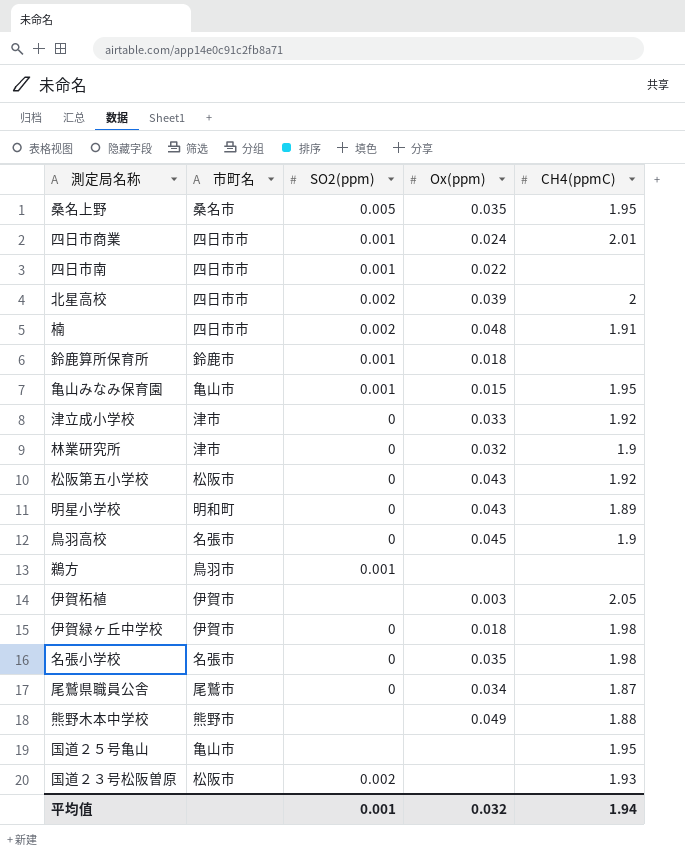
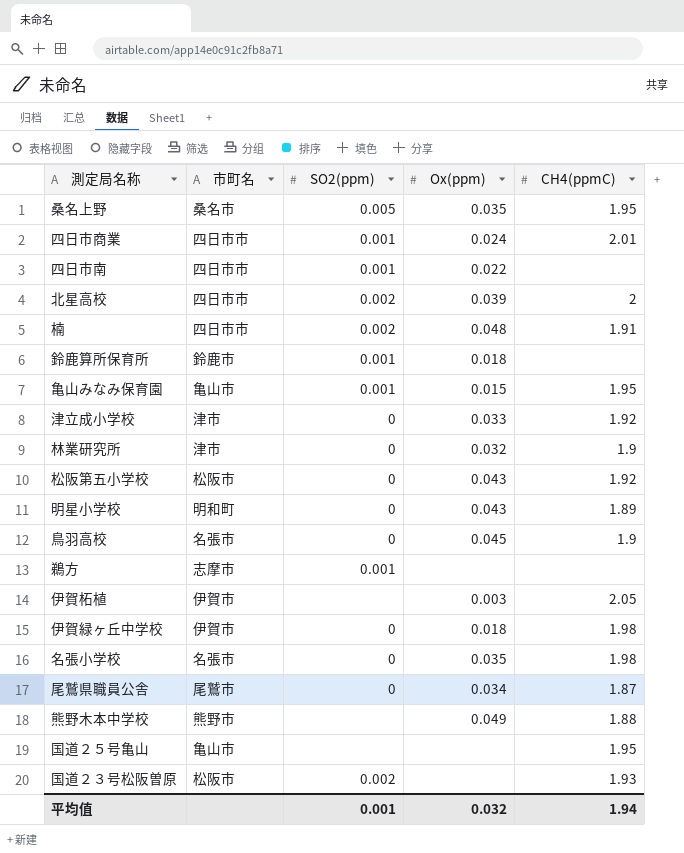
鵜方 | 市町名: 鳥羽市 -> 志摩市

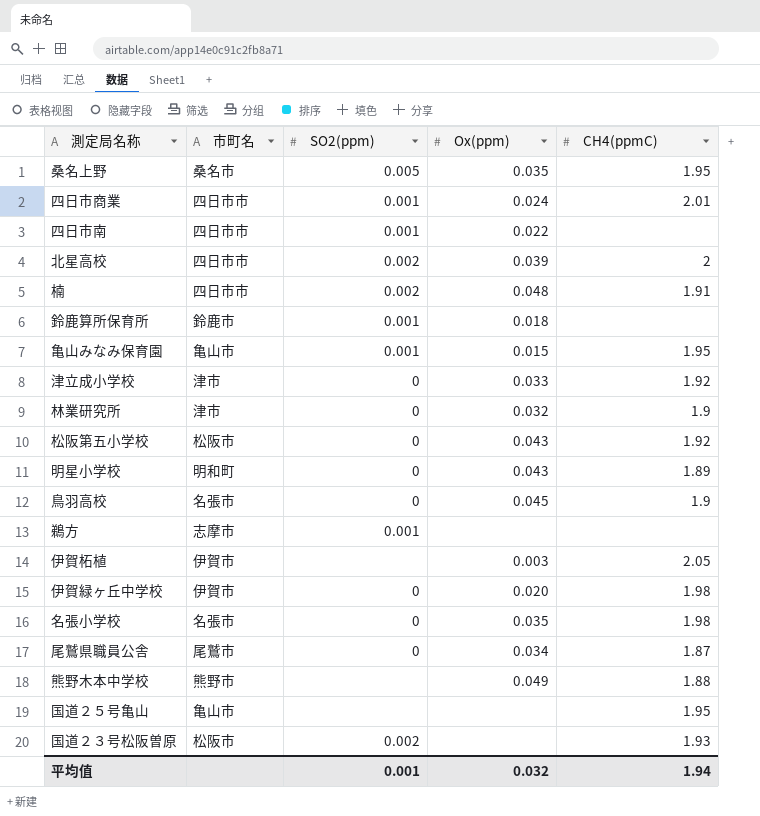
伊賀緑ヶ丘中学校 | Ox(ppm): 0.018 -> 0.020

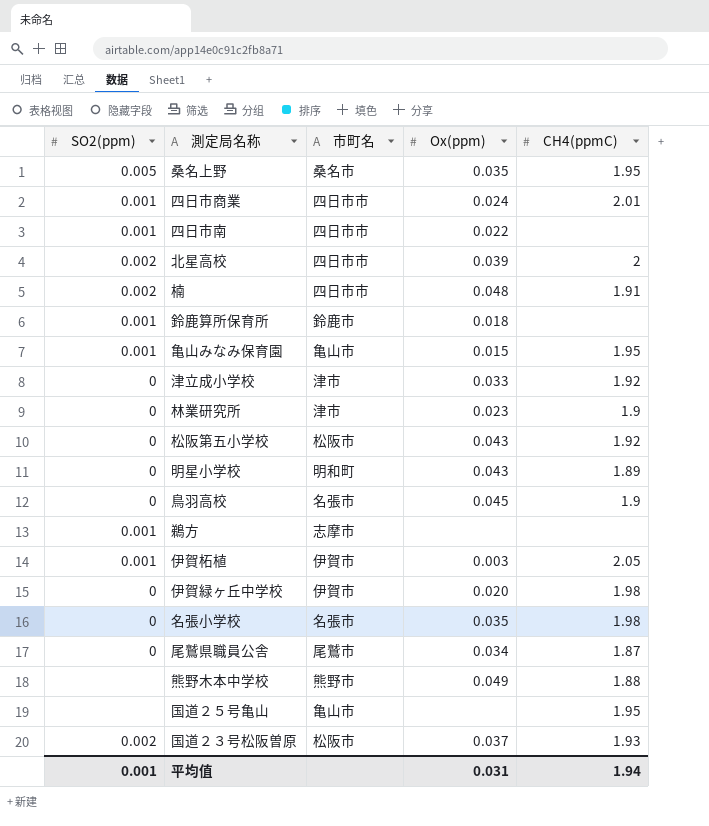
column SO2(ppm) | position: 3 -> 1
林業研究所 | Ox(ppm): 0.032 -> 0.023
伊賀柘植 | SO2(ppm): none -> 0.001
国道２３号松阪曽原 | Ox(ppm): none -> 0.037
平均值 | Ox(ppm): 0.032 -> 0.031

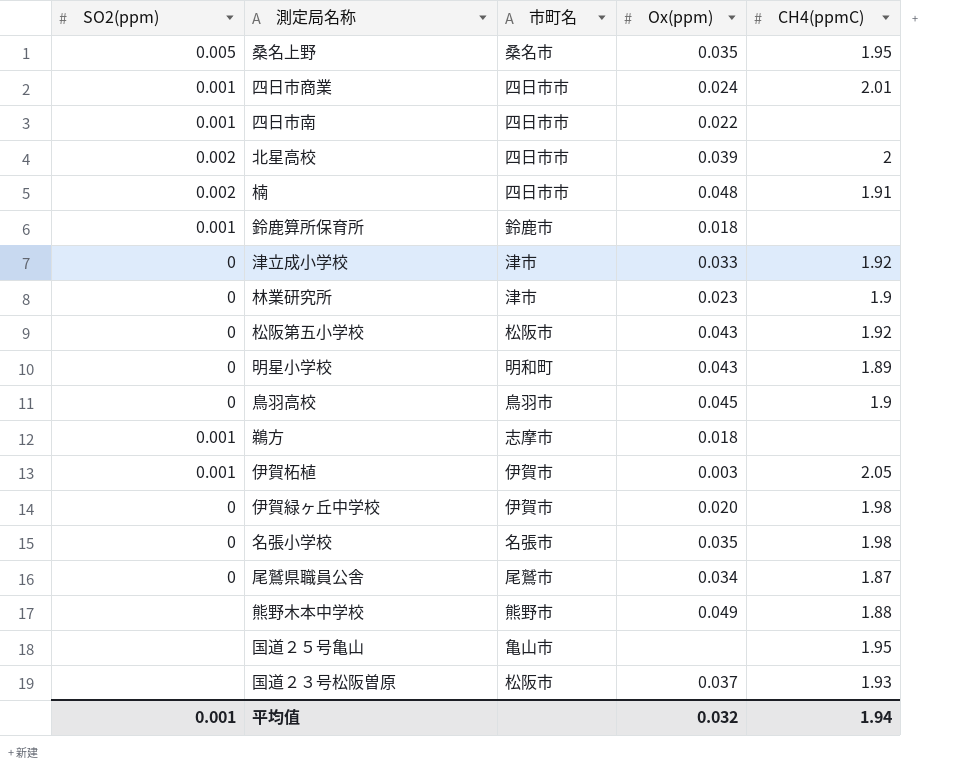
row 亀山みなみ保育園: 0.001 | 亀山市 | 0.015 | 1.95 -> none
鳥羽高校 | 市町名: 名張市 -> 鳥羽市
鵜方 | Ox(ppm): none -> 0.018
国道２３号松阪曽原 | SO2(ppm): 0.002 -> none
平均值 | Ox(ppm): 0.031 -> 0.032

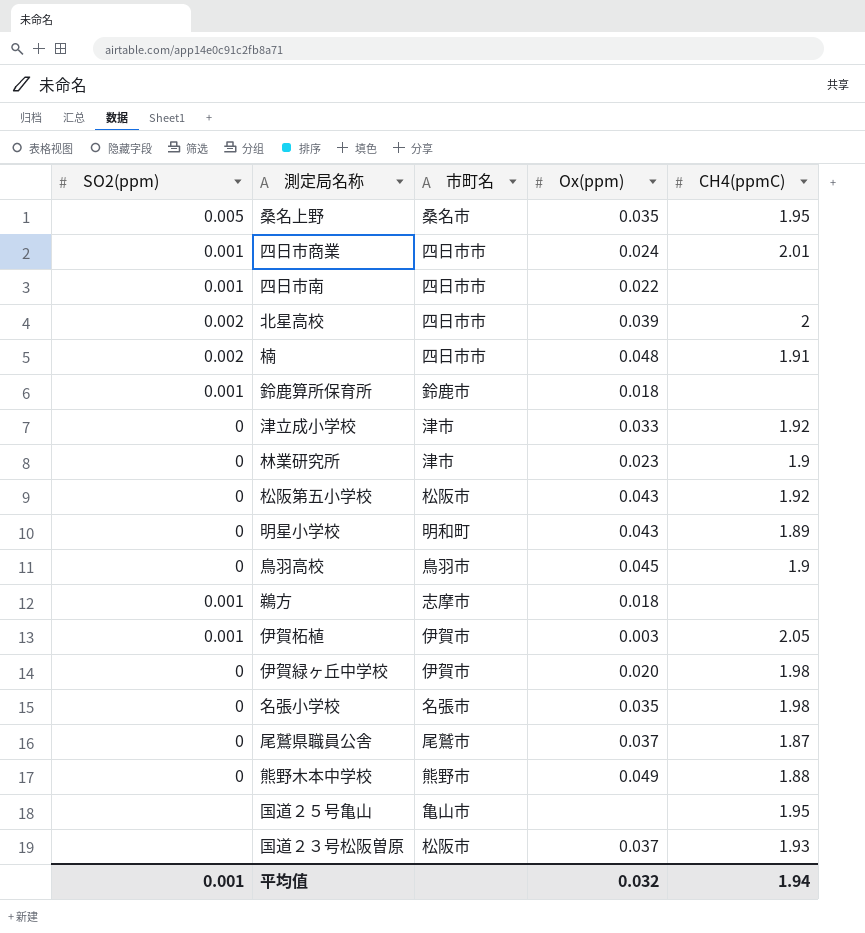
尾鷲県職員公舎 | Ox(ppm): 0.034 -> 0.037
熊野木本中学校 | SO2(ppm): none -> 0

